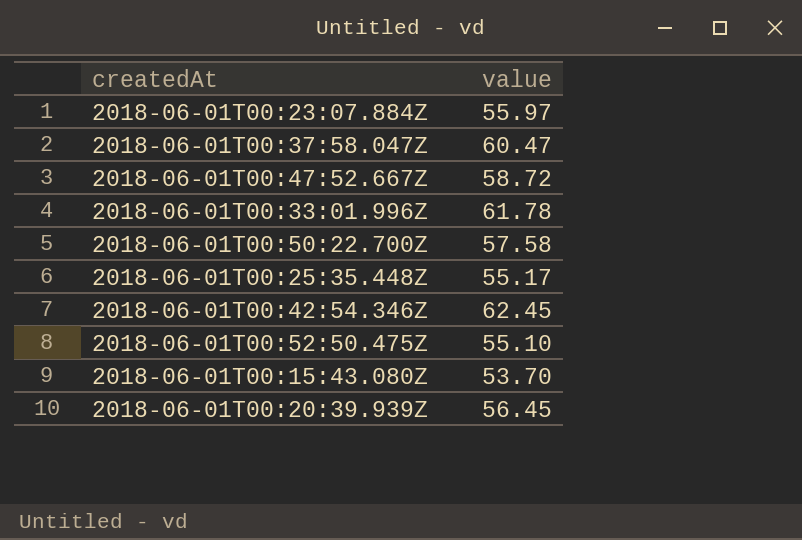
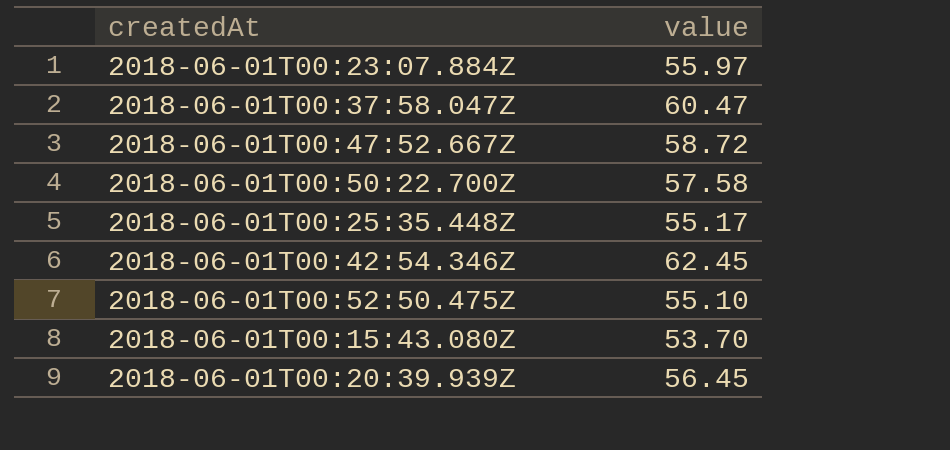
row 2018-06-01T00:33:01.996Z: 61.78 -> none

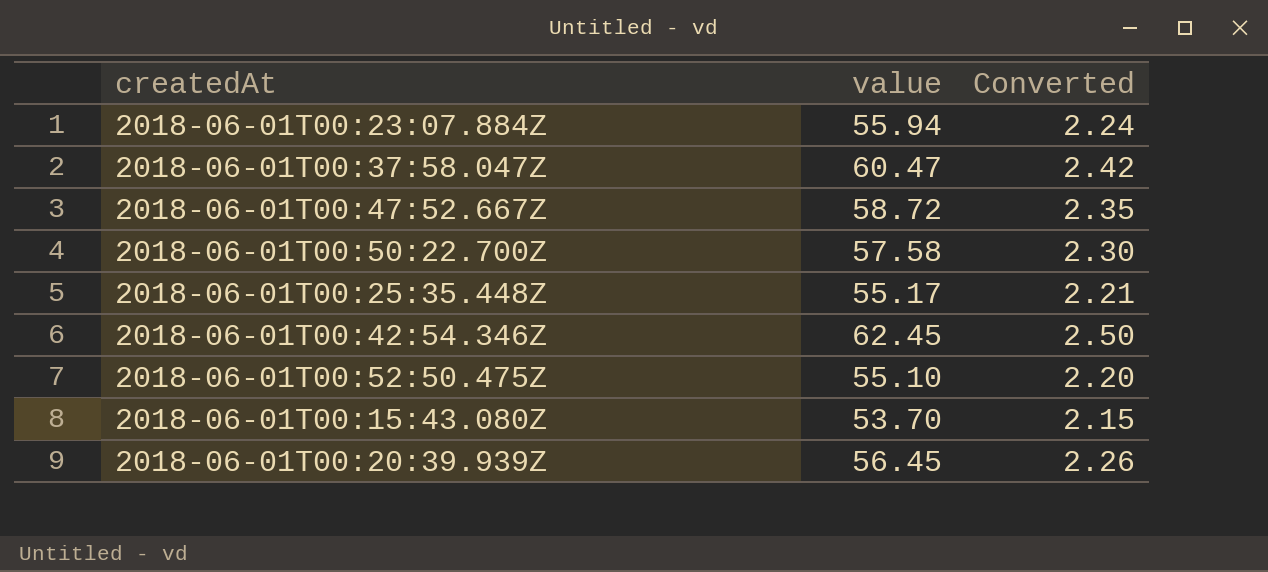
column Converted | formula: none -> [value] * 0.04
2018-06-01T00:23:07.884Z | value: 55.97 -> 55.94

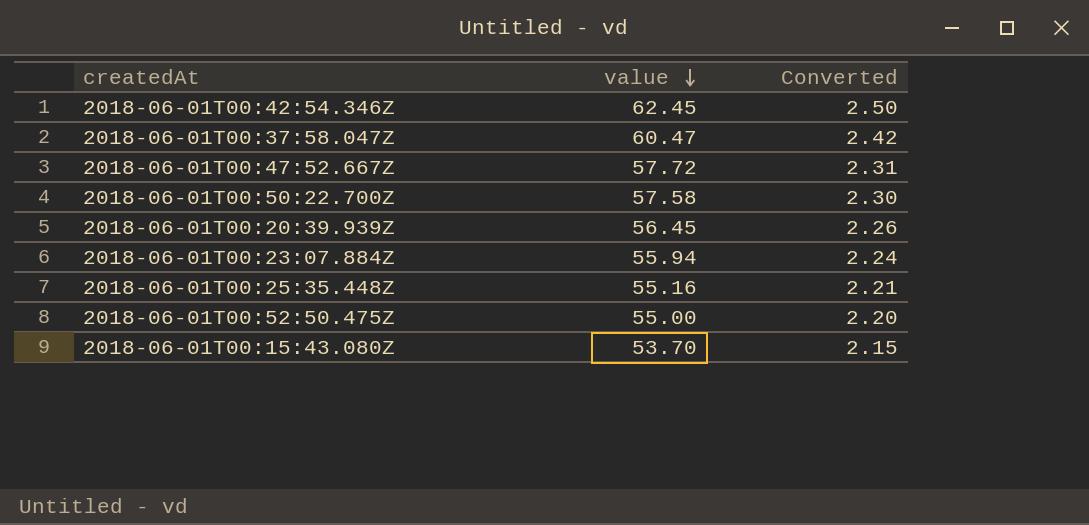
row order: none -> value descending
2018-06-01T00:47:52.667Z | value: 58.72 -> 57.72
2018-06-01T00:47:52.667Z | Converted: 2.35 -> 2.31
2018-06-01T00:25:35.448Z | value: 55.17 -> 55.16
2018-06-01T00:52:50.475Z | value: 55.10 -> 55.00

